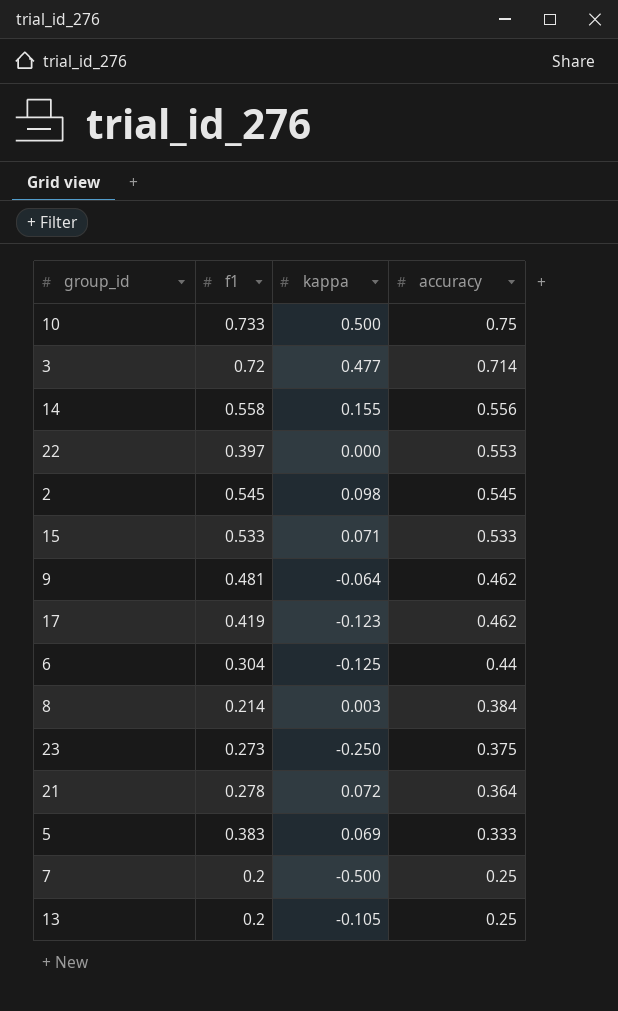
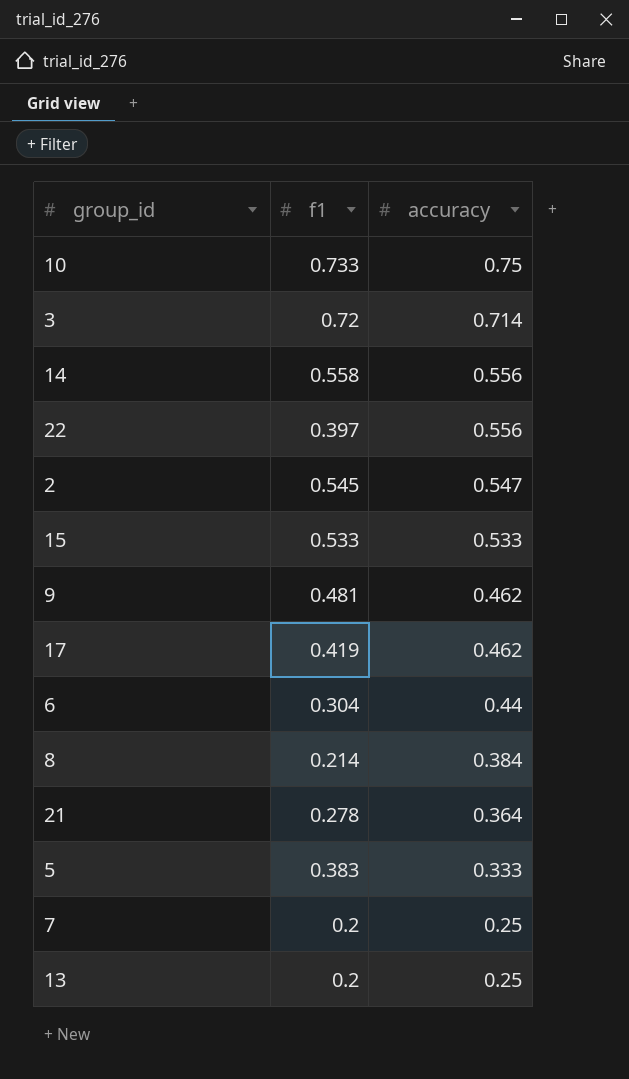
column kappa | position: 3 -> none
row 23: 0.273 | -0.250 | 0.375 -> none
22 | accuracy: 0.553 -> 0.556
2 | accuracy: 0.545 -> 0.547

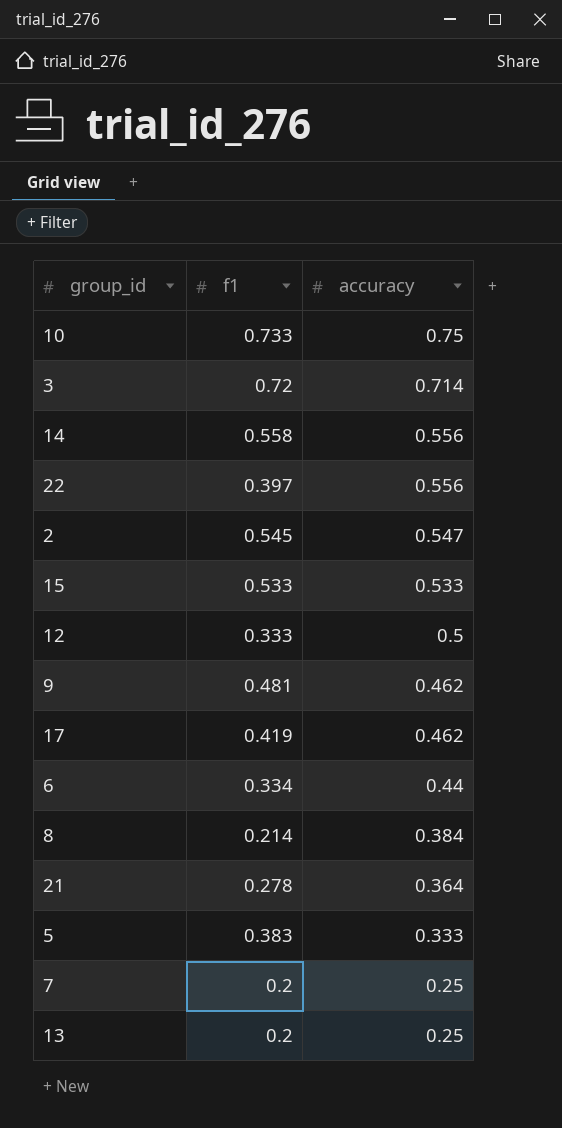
row 12: none -> 0.333 | 0.5
6 | f1: 0.304 -> 0.334

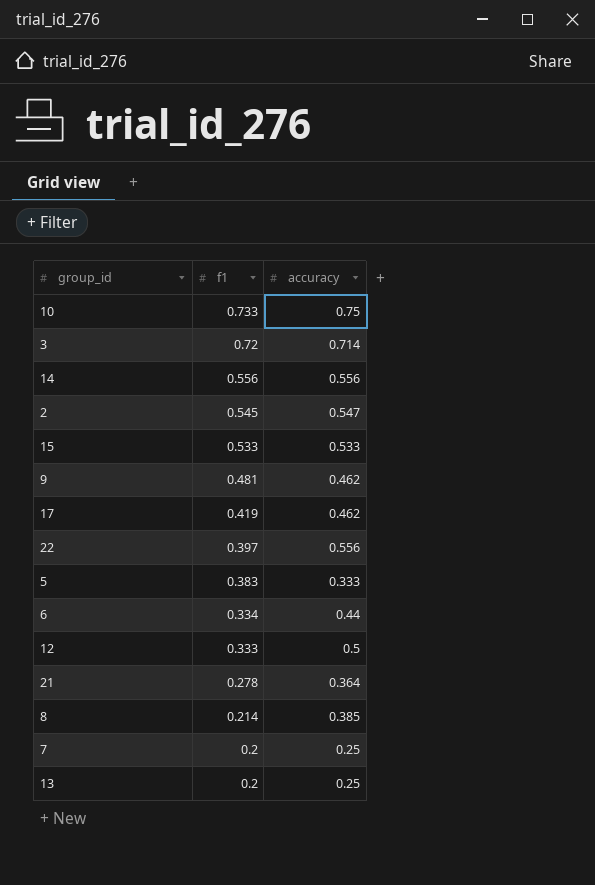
row order: accuracy descending -> f1 descending
14 | f1: 0.558 -> 0.556
8 | accuracy: 0.384 -> 0.385

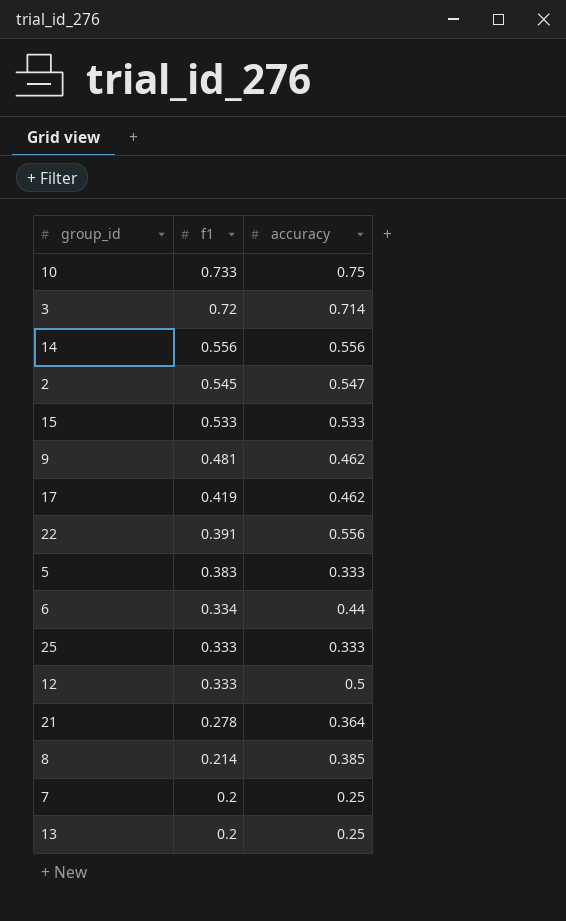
22 | f1: 0.397 -> 0.391
row 25: none -> 0.333 | 0.333

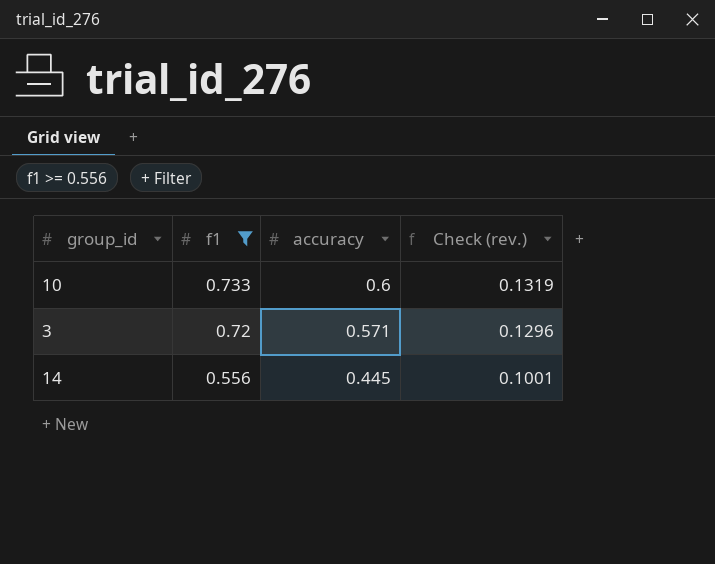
filter: none -> f1 >= 0.556
column Check (rev.) | formula: none -> [f1] * 0.18
10 | accuracy: 0.75 -> 0.6
3 | accuracy: 0.714 -> 0.571
14 | accuracy: 0.556 -> 0.445

